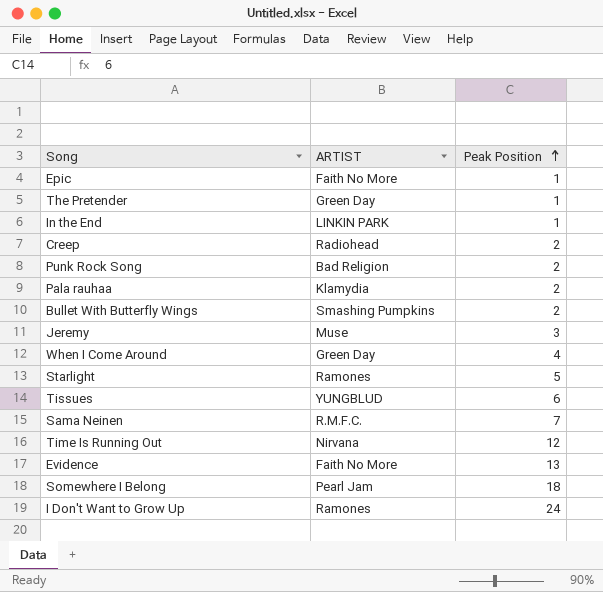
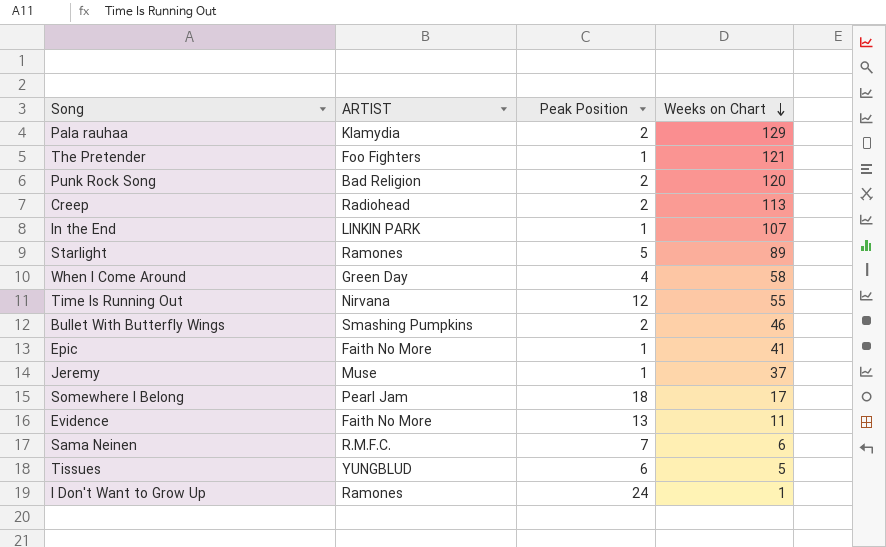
row order: Peak Position ascending -> Weeks on Chart descending
column Weeks on Chart | position: none -> 4
The Pretender | ARTIST: Green Day -> Foo Fighters
Jeremy | Peak Position: 3 -> 1

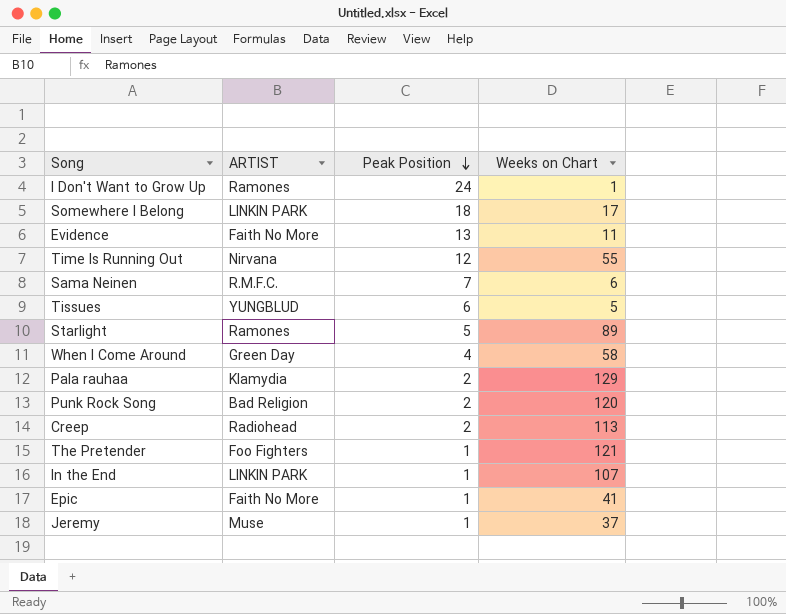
row order: Weeks on Chart descending -> Peak Position descending
row Bullet With Butterfly Wings: Smashing Pumpkins | 2 | 46 -> none
Somewhere I Belong | ARTIST: Pearl Jam -> LINKIN PARK

